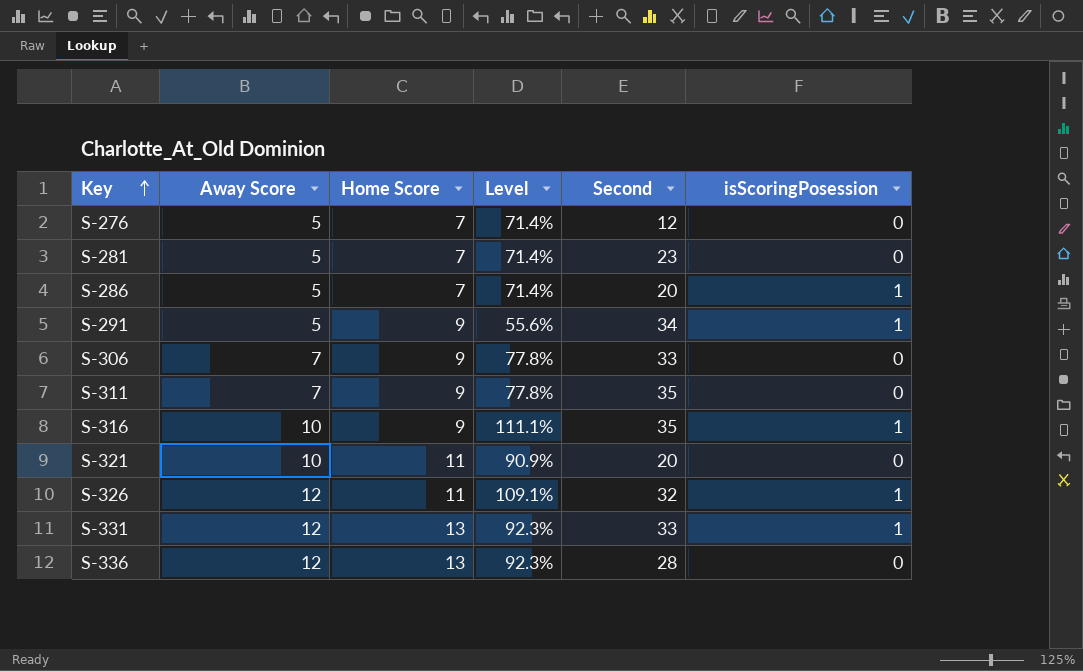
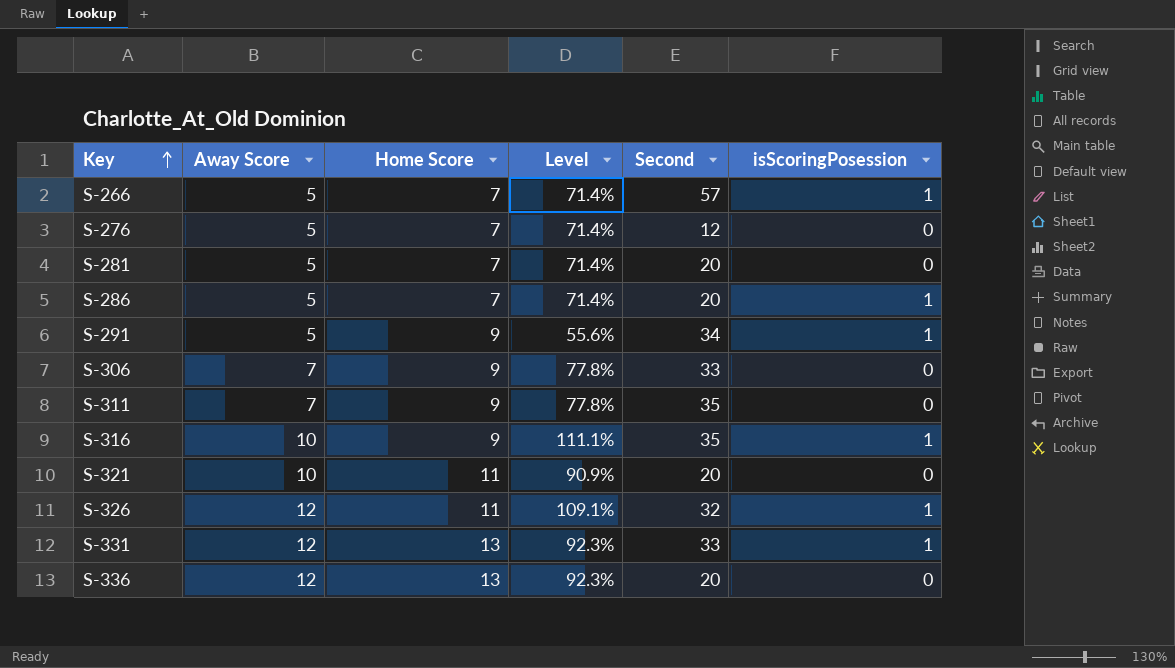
row S-266: none -> 5 | 7 | 71.4% | 57 | 1
S-281 | Second: 23 -> 20
S-336 | Second: 28 -> 20

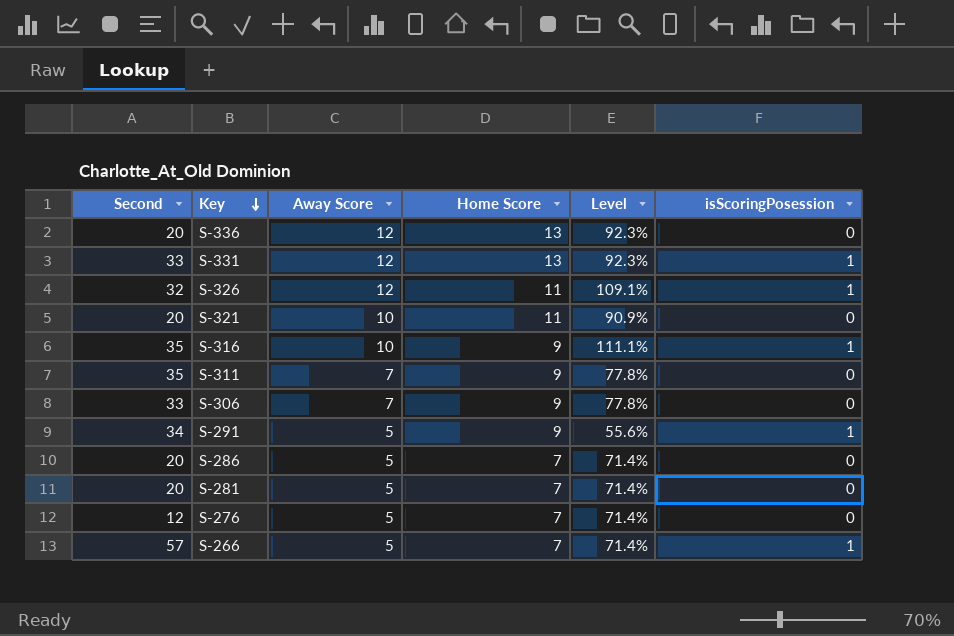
row order: Key ascending -> Key descending
column Second | position: 5 -> 1
S-286 | isScoringPosession: 1 -> 0

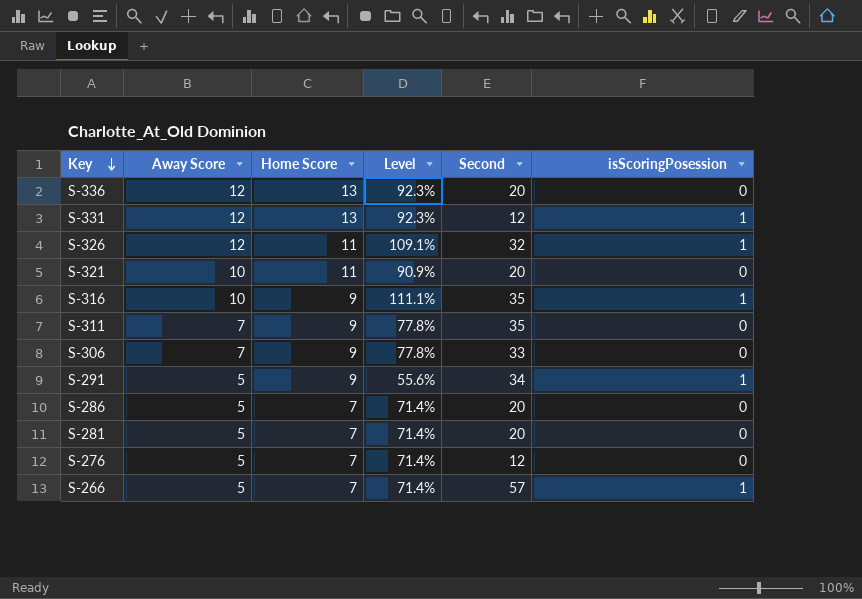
column Second | position: 1 -> 5
S-331 | Second: 33 -> 12

